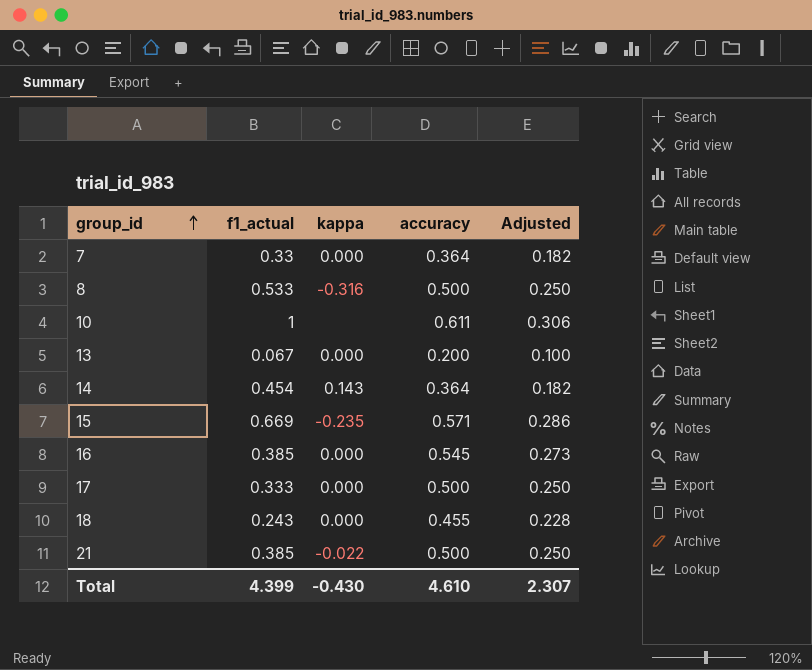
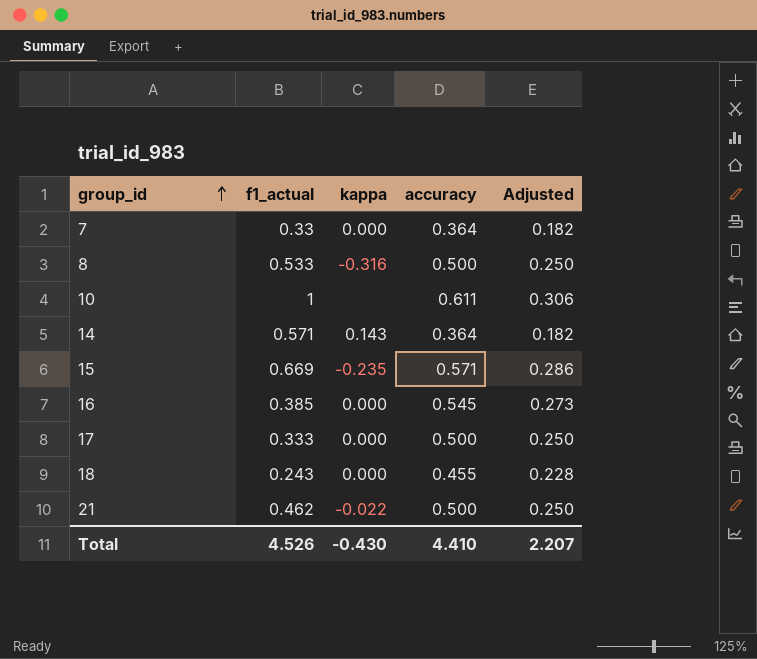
row 13: 0.067 | 0.000 | 0.200 | 0.100 -> none
14 | f1_actual: 0.454 -> 0.571
21 | f1_actual: 0.385 -> 0.462
Total | f1_actual: 4.399 -> 4.526
Total | accuracy: 4.610 -> 4.410
Total | Adjusted: 2.307 -> 2.207

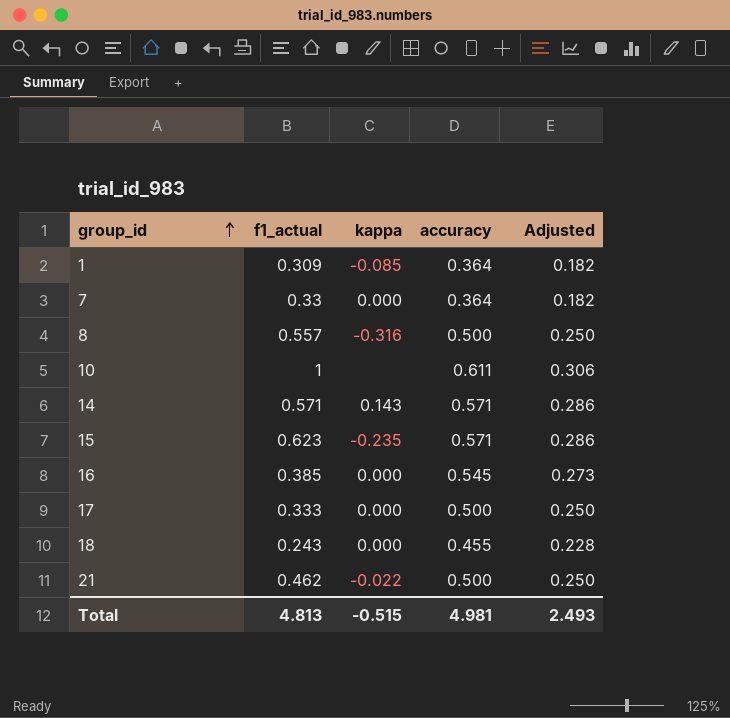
row 1: none -> 0.309 | -0.085 | 0.364 | 0.182
8 | f1_actual: 0.533 -> 0.557
14 | accuracy: 0.364 -> 0.571
14 | Adjusted: 0.182 -> 0.286
15 | f1_actual: 0.669 -> 0.623
Total | f1_actual: 4.526 -> 4.813
Total | kappa: -0.430 -> -0.515
Total | accuracy: 4.410 -> 4.981
Total | Adjusted: 2.207 -> 2.493

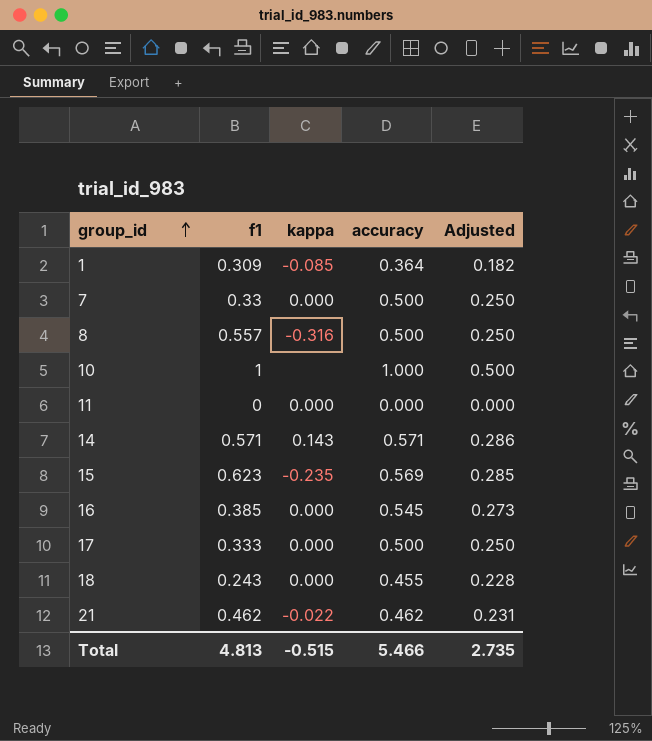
column name: f1_actual -> f1
7 | accuracy: 0.364 -> 0.500
7 | Adjusted: 0.182 -> 0.250
10 | accuracy: 0.611 -> 1.000
10 | Adjusted: 0.306 -> 0.500
row 11: none -> 0 | 0.000 | 0.000 | 0.000
15 | accuracy: 0.571 -> 0.569
15 | Adjusted: 0.286 -> 0.285
21 | accuracy: 0.500 -> 0.462
21 | Adjusted: 0.250 -> 0.231
Total | accuracy: 4.981 -> 5.466
Total | Adjusted: 2.493 -> 2.735

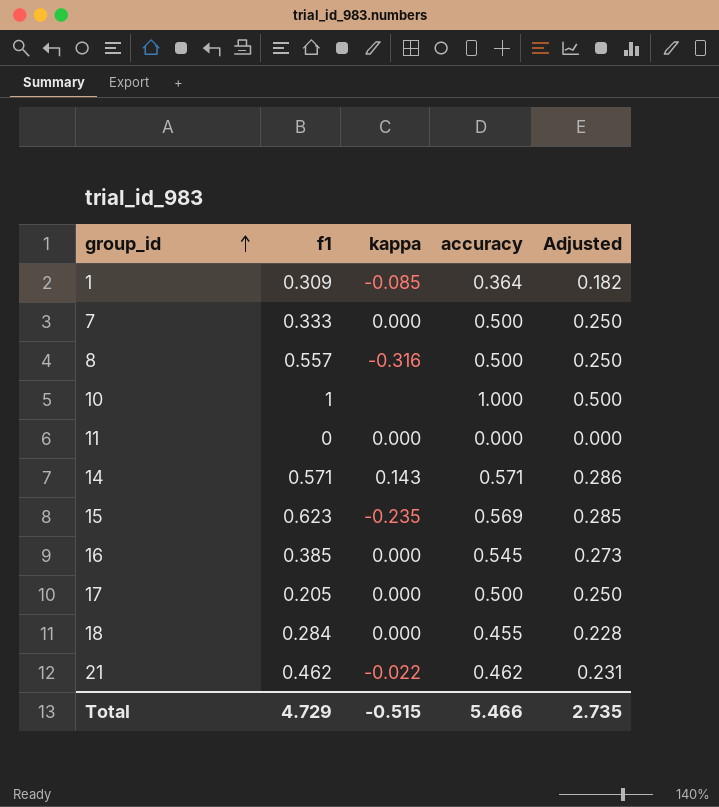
7 | f1: 0.33 -> 0.333
17 | f1: 0.333 -> 0.205
18 | f1: 0.243 -> 0.284
Total | f1: 4.813 -> 4.729

